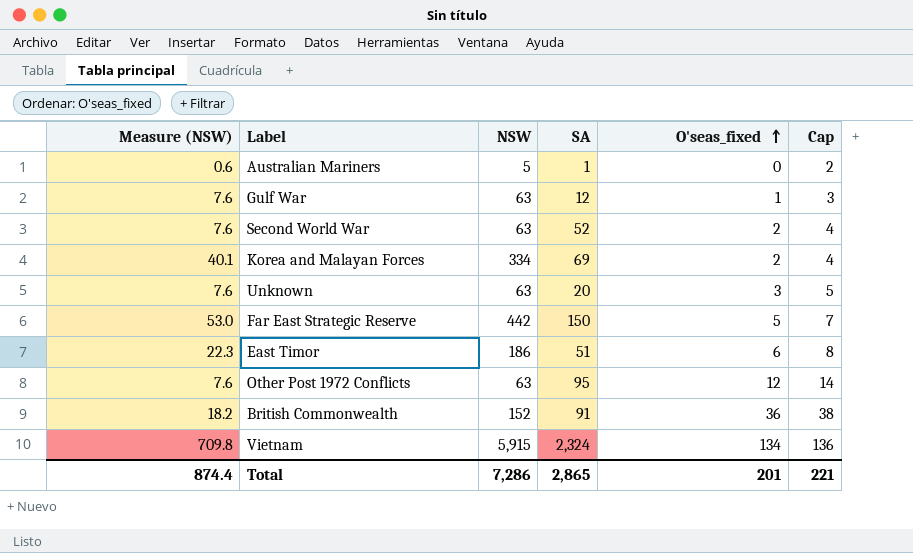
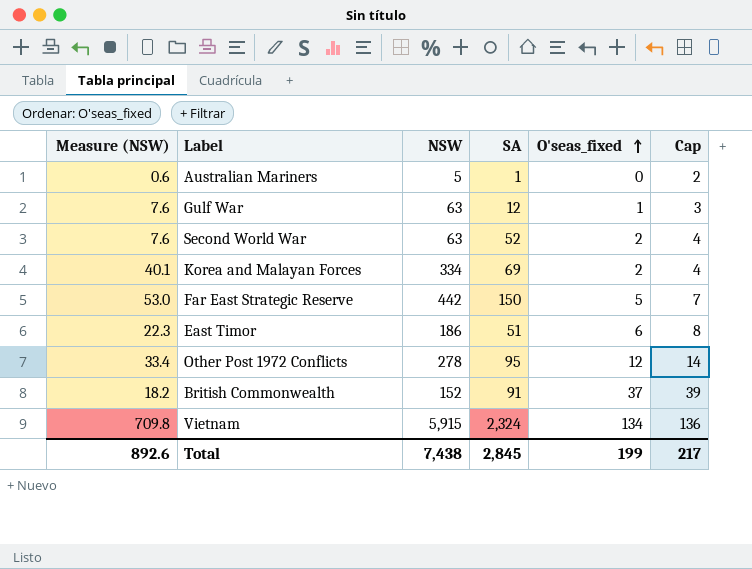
row Unknown: 7.6 | 63 | 20 | 3 | 5 -> none
Other Post 1972 Conflicts | Measure (NSW): 7.6 -> 33.4
Other Post 1972 Conflicts | NSW: 63 -> 278
British Commonwealth | O'seas_fixed: 36 -> 37
British Commonwealth | Cap: 38 -> 39
Total | Measure (NSW): 874.4 -> 892.6
Total | NSW: 7,286 -> 7,438
Total | SA: 2,865 -> 2,845
Total | O'seas_fixed: 201 -> 199
Total | Cap: 221 -> 217

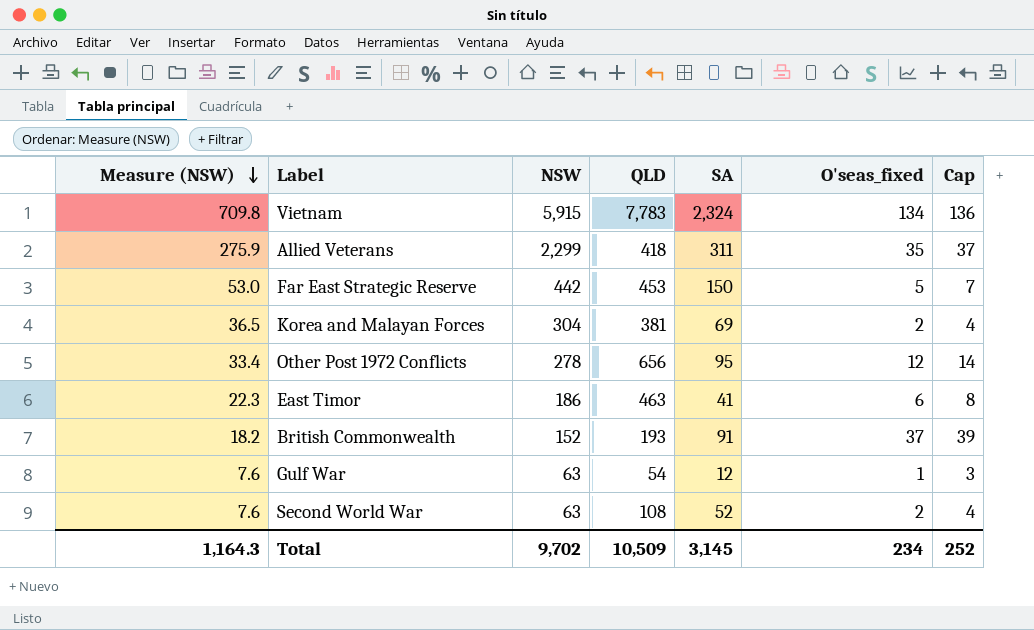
row order: O'seas_fixed ascending -> Measure (NSW) descending
column QLD | position: none -> 4
row Australian Mariners: 0.6 | 5 | 1 | 0 | 2 -> none
row Allied Veterans: none -> 275.9 | 2,299 | 418 | 311 | 35 | 37
Korea and Malayan Forces | Measure (NSW): 40.1 -> 36.5
Korea and Malayan Forces | NSW: 334 -> 304
East Timor | SA: 51 -> 41
Total | Measure (NSW): 892.6 -> 1,164.3
Total | NSW: 7,438 -> 9,702
Total | SA: 2,845 -> 3,145
Total | O'seas_fixed: 199 -> 234
Total | Cap: 217 -> 252

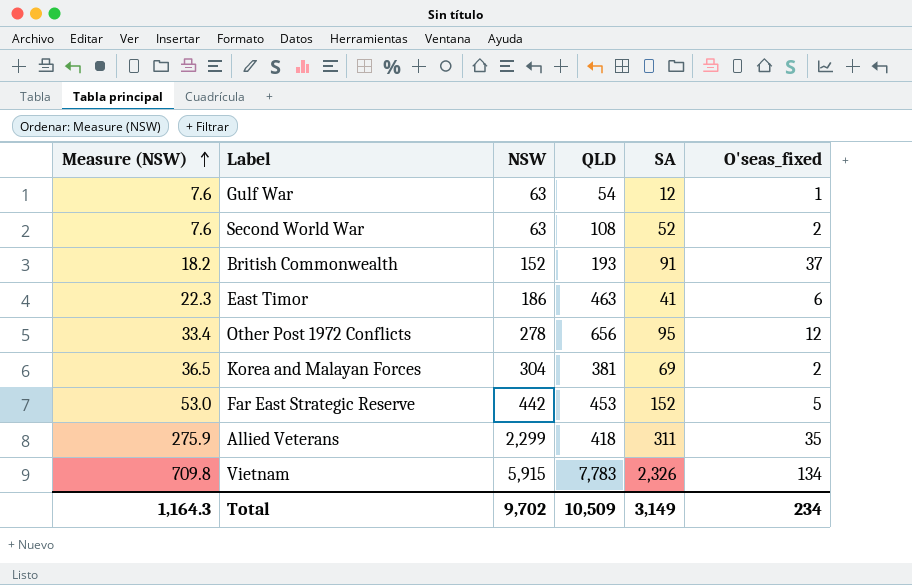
row order: Measure (NSW) descending -> Measure (NSW) ascending
column Cap | formula: [O'seas_fixed] + 2 -> none
Far East Strategic Reserve | SA: 150 -> 152
Vietnam | SA: 2,324 -> 2,326
Total | SA: 3,145 -> 3,149

